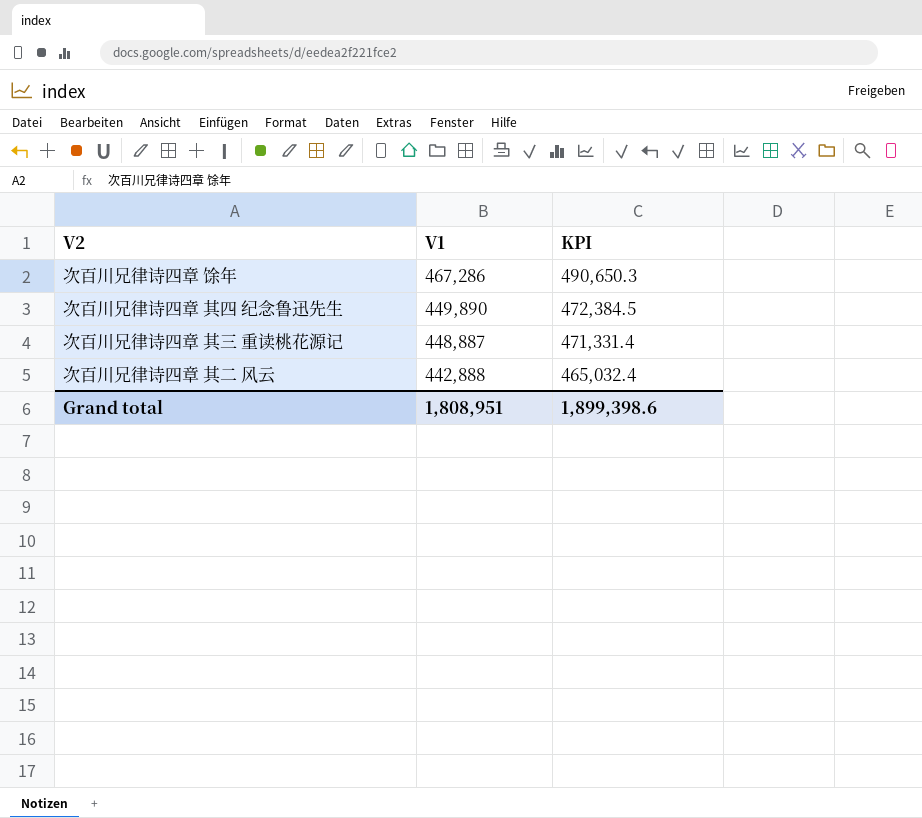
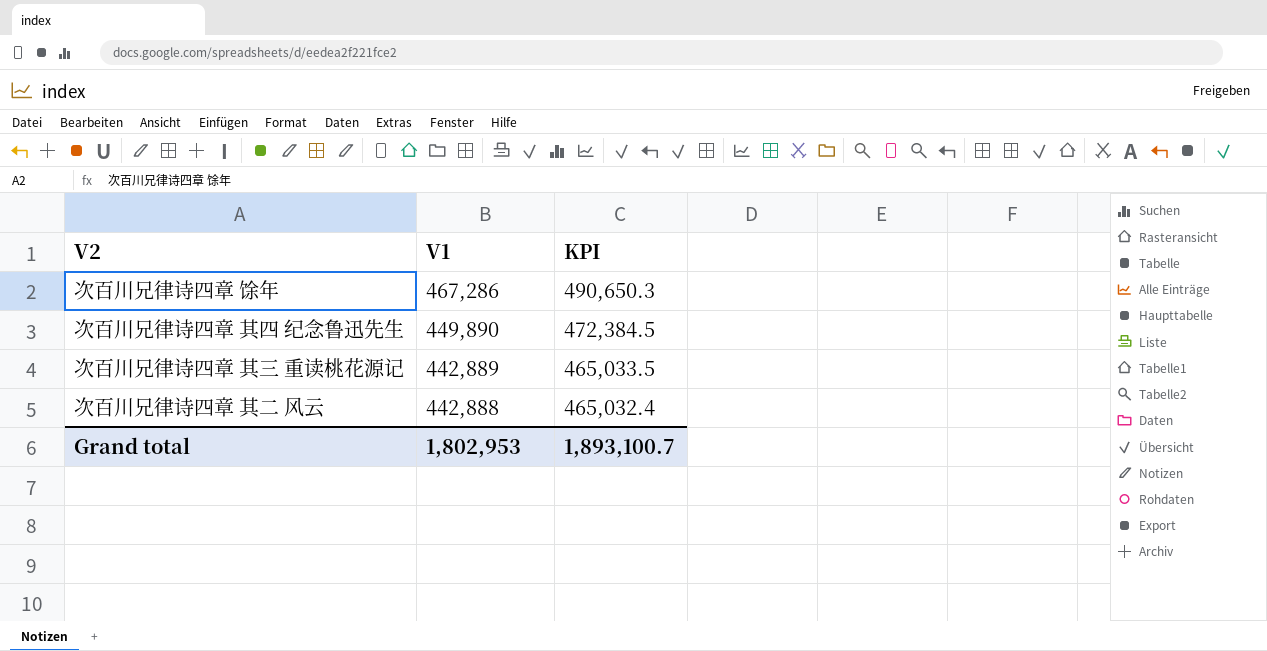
次百川兄律诗四章 其三 重读桃花源记 | V1: 448,887 -> 442,889
次百川兄律诗四章 其三 重读桃花源记 | KPI: 471,331.4 -> 465,033.5
Grand total | V1: 1,808,951 -> 1,802,953
Grand total | KPI: 1,899,398.6 -> 1,893,100.7

